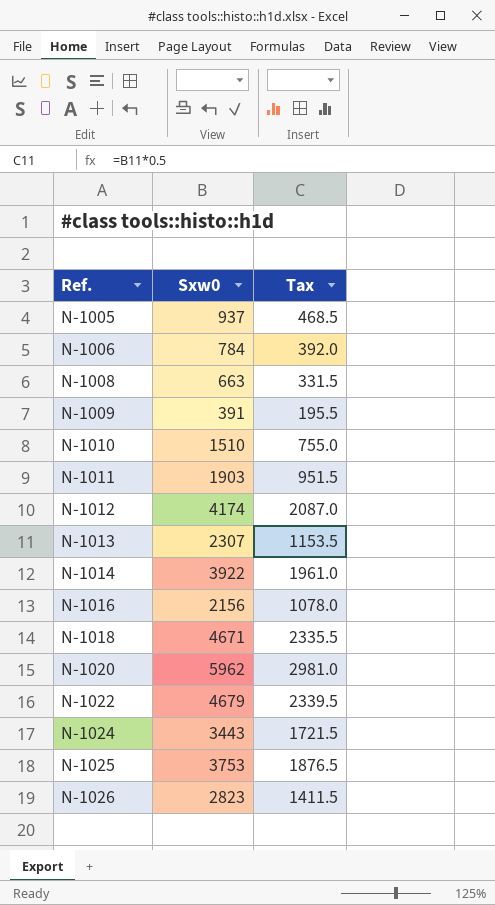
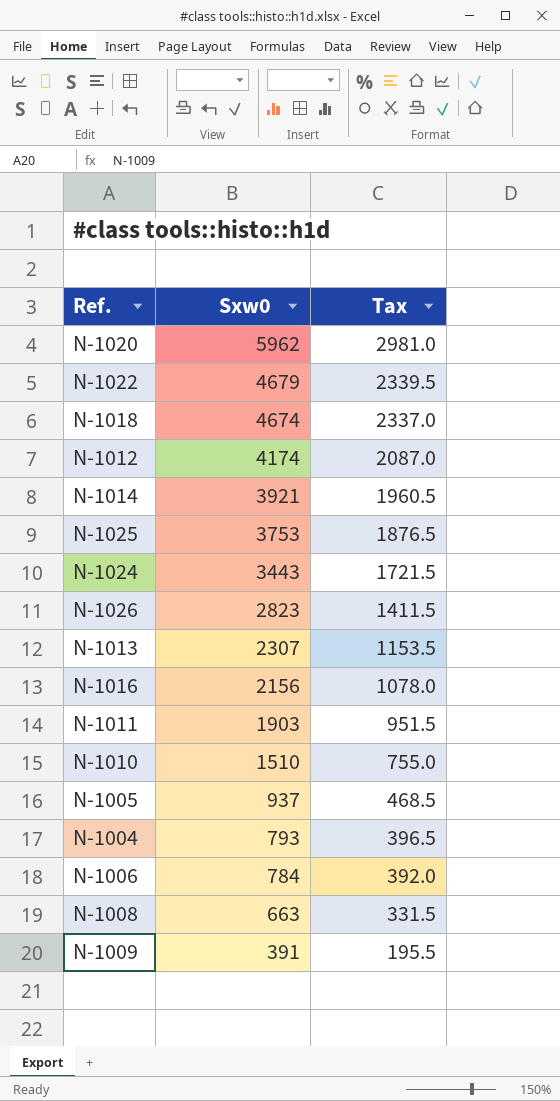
row order: Ref. ascending -> Sxw0 descending
N-1018 | Sxw0: 4671 -> 4674
N-1018 | Tax: 2335.5 -> 2337.0
N-1014 | Sxw0: 3922 -> 3921
N-1014 | Tax: 1961.0 -> 1960.5
row N-1004: none -> 793 | 396.5

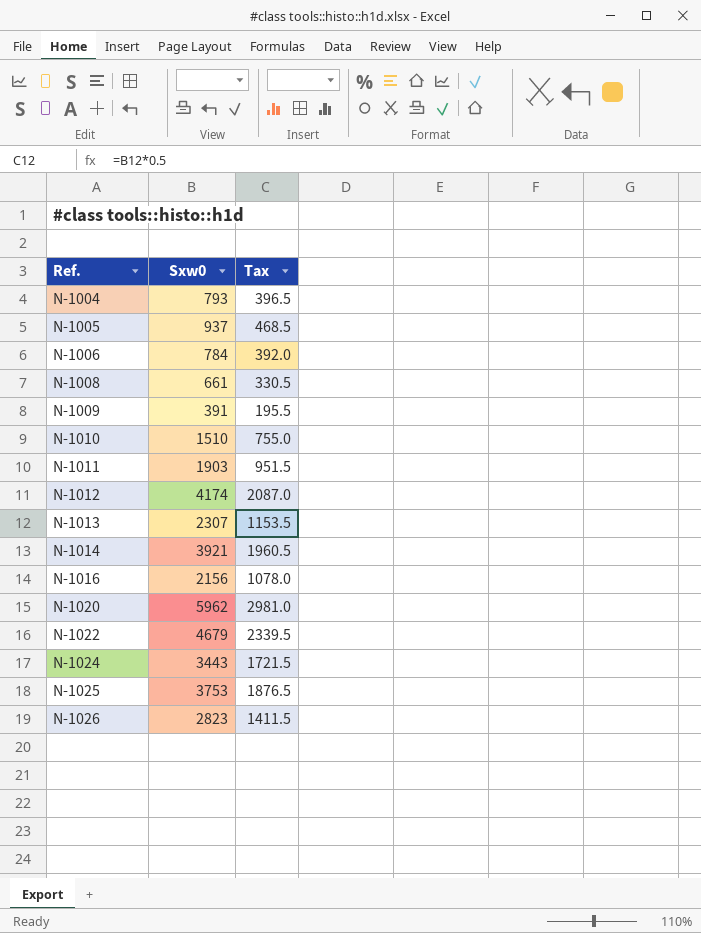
row order: Sxw0 descending -> Ref. ascending
row N-1018: 4674 | 2337.0 -> none
N-1008 | Sxw0: 663 -> 661
N-1008 | Tax: 331.5 -> 330.5

